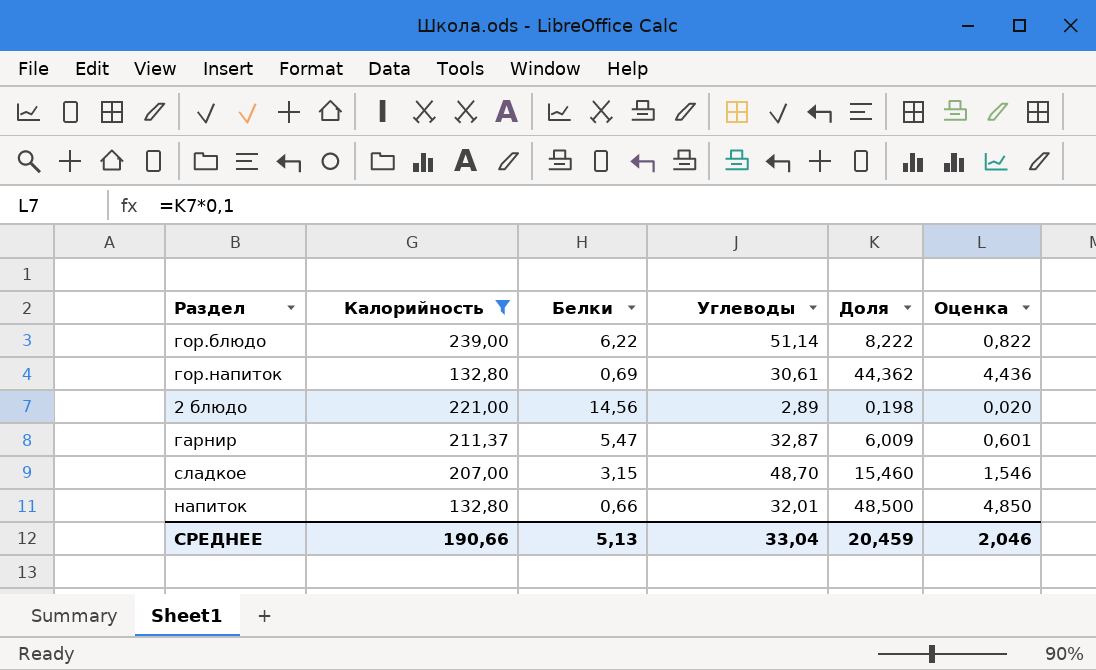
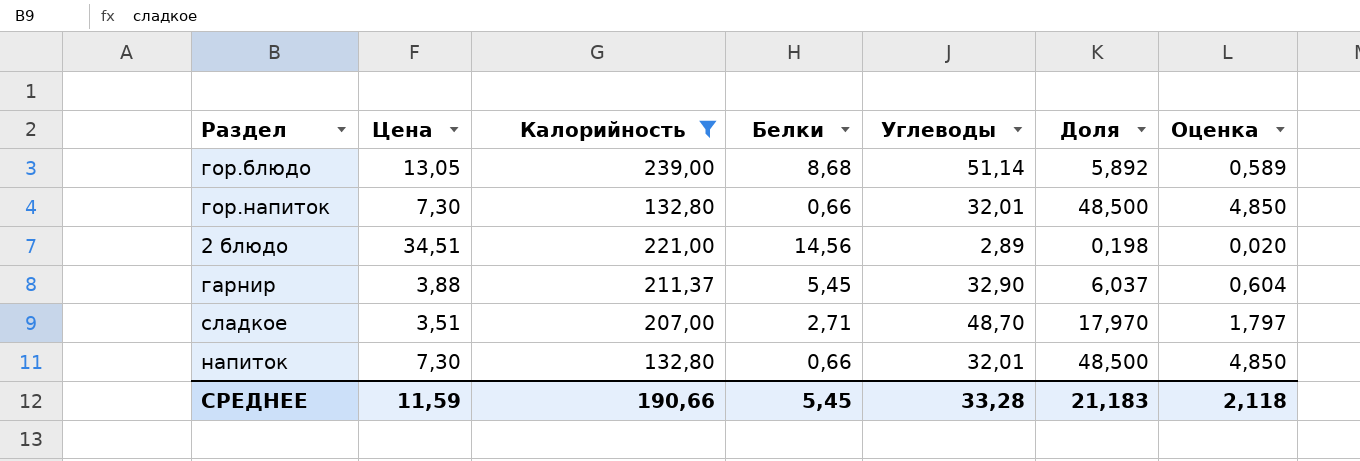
column Цена | position: none -> 2
гор.блюдо | Белки: 6,22 -> 8,68
гор.блюдо | Доля: 8,222 -> 5,892
гор.блюдо | Оценка: 0,822 -> 0,589
гор.напиток | Белки: 0,69 -> 0,66
гор.напиток | Углеводы: 30,61 -> 32,01
гор.напиток | Доля: 44,362 -> 48,500
гор.напиток | Оценка: 4,436 -> 4,850
гарнир | Белки: 5,47 -> 5,45
гарнир | Углеводы: 32,87 -> 32,90
гарнир | Доля: 6,009 -> 6,037
гарнир | Оценка: 0,601 -> 0,604
сладкое | Белки: 3,15 -> 2,71
сладкое | Доля: 15,460 -> 17,970
сладкое | Оценка: 1,546 -> 1,797
СРЕДНЕЕ | Белки: 5,13 -> 5,45
СРЕДНЕЕ | Углеводы: 33,04 -> 33,28
СРЕДНЕЕ | Доля: 20,459 -> 21,183
СРЕДНЕЕ | Оценка: 2,046 -> 2,118

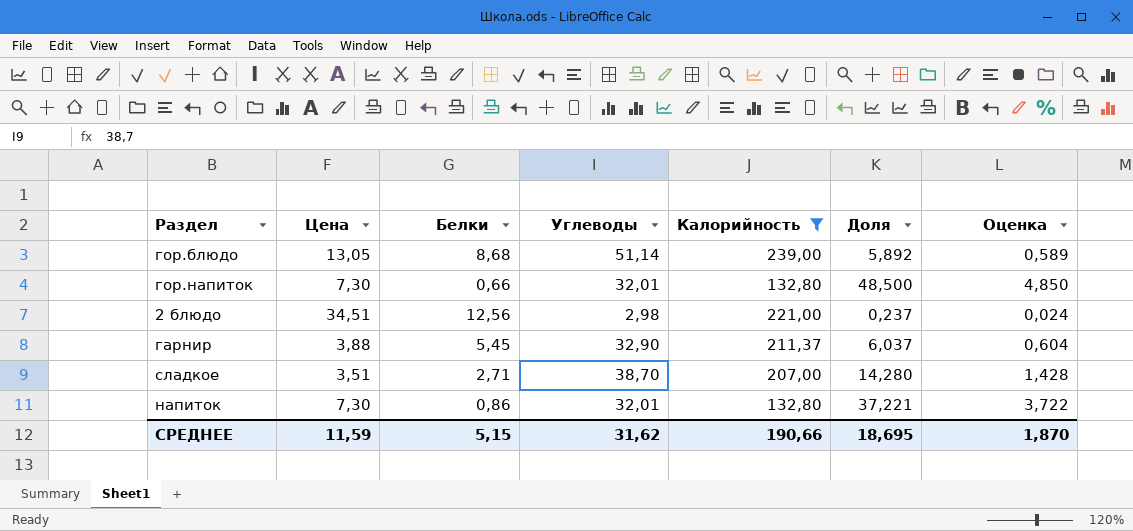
column Калорийность | position: 3 -> 5
2 блюдо | Белки: 14,56 -> 12,56
2 блюдо | Углеводы: 2,89 -> 2,98
2 блюдо | Доля: 0,198 -> 0,237
2 блюдо | Оценка: 0,020 -> 0,024
сладкое | Углеводы: 48,70 -> 38,70
сладкое | Доля: 17,970 -> 14,280
сладкое | Оценка: 1,797 -> 1,428
напиток | Белки: 0,66 -> 0,86
напиток | Доля: 48,500 -> 37,221
напиток | Оценка: 4,850 -> 3,722
СРЕДНЕЕ | Белки: 5,45 -> 5,15
СРЕДНЕЕ | Углеводы: 33,28 -> 31,62
СРЕДНЕЕ | Доля: 21,183 -> 18,695
СРЕДНЕЕ | Оценка: 2,118 -> 1,870

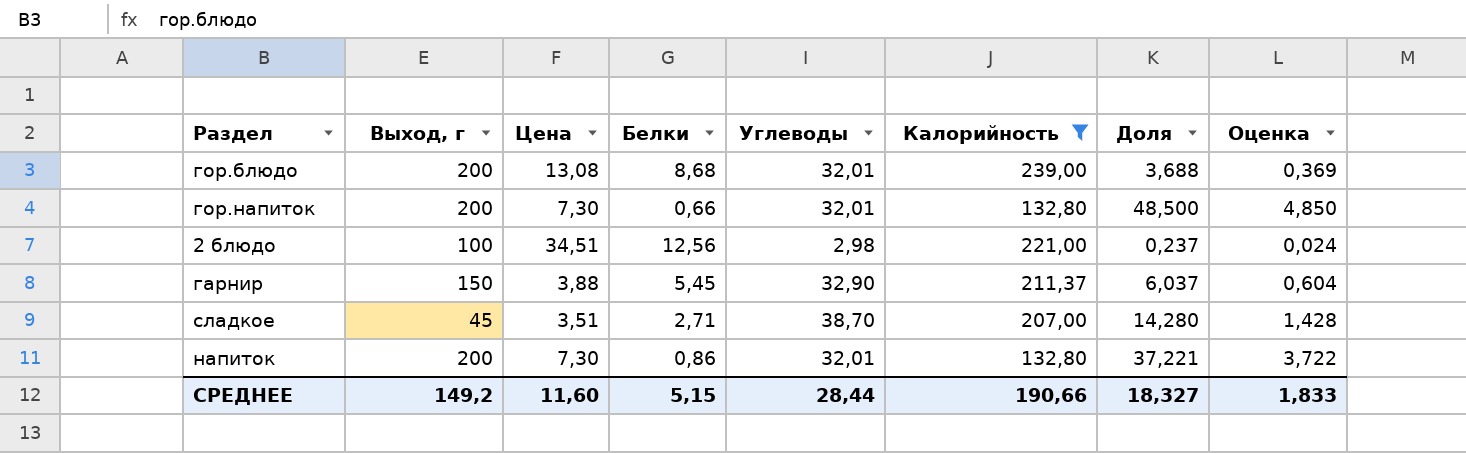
column Выход, г | position: none -> 2
гор.блюдо | Цена: 13,05 -> 13,08
гор.блюдо | Углеводы: 51,14 -> 32,01
гор.блюдо | Доля: 5,892 -> 3,688
гор.блюдо | Оценка: 0,589 -> 0,369
СРЕДНЕЕ | Цена: 11,59 -> 11,60
СРЕДНЕЕ | Углеводы: 31,62 -> 28,44
СРЕДНЕЕ | Доля: 18,695 -> 18,327
СРЕДНЕЕ | Оценка: 1,870 -> 1,833

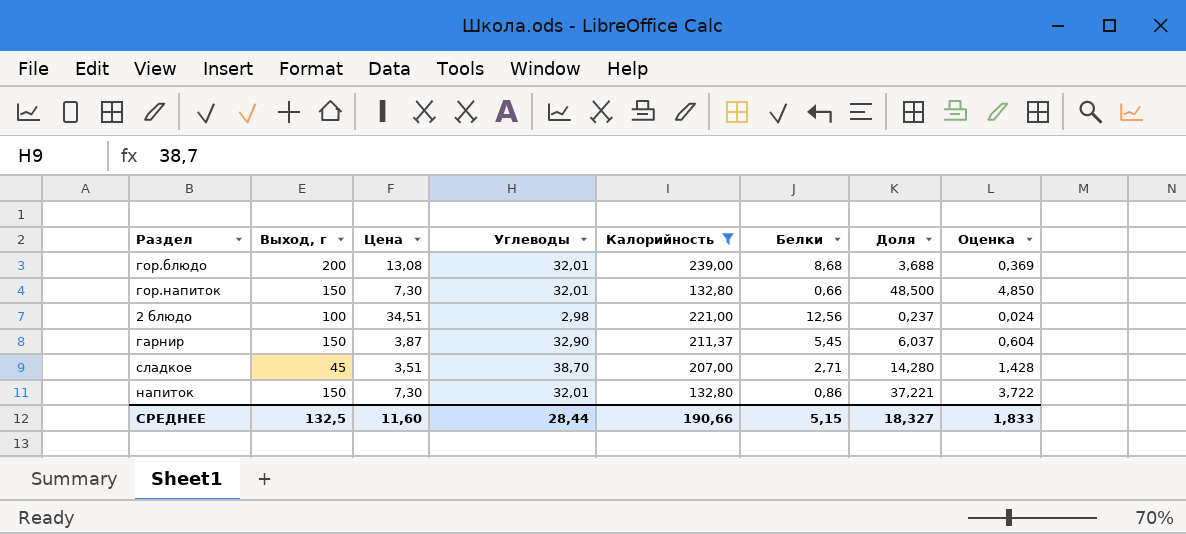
column Белки | position: 4 -> 6
гор.напиток | Выход, г: 200 -> 150
гарнир | Цена: 3,88 -> 3,87
напиток | Выход, г: 200 -> 150
СРЕДНЕЕ | Выход, г: 149,2 -> 132,5

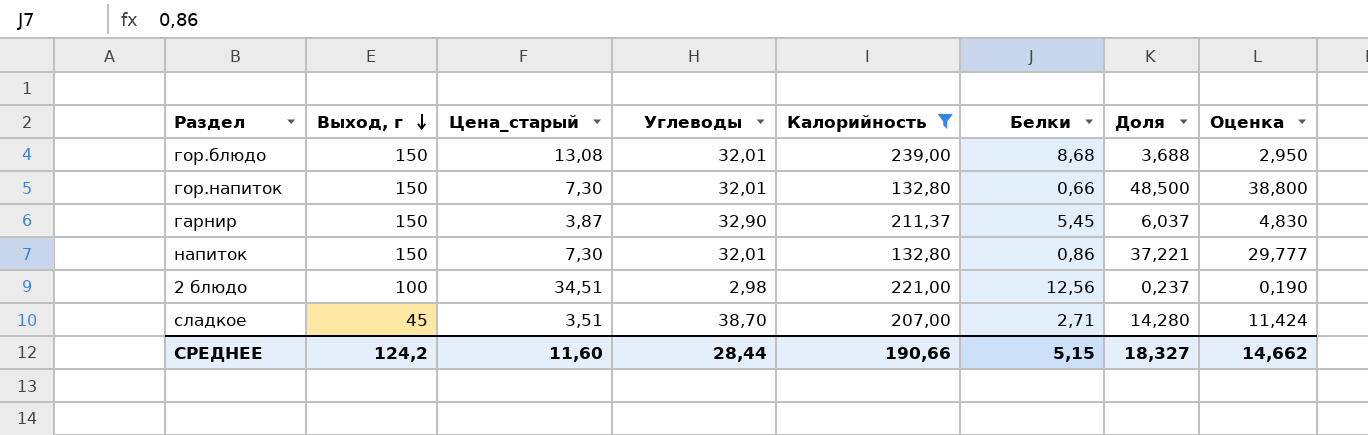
row order: none -> Выход, г descending
column name: Цена -> Цена_старый
column Оценка | formula: [Доля] * 0,1 -> [Доля] * 0,8
гор.блюдо | Выход, г: 200 -> 150
СРЕДНЕЕ | Выход, г: 132,5 -> 124,2
СРЕДНЕЕ | Оценка: 1,833 -> 14,662

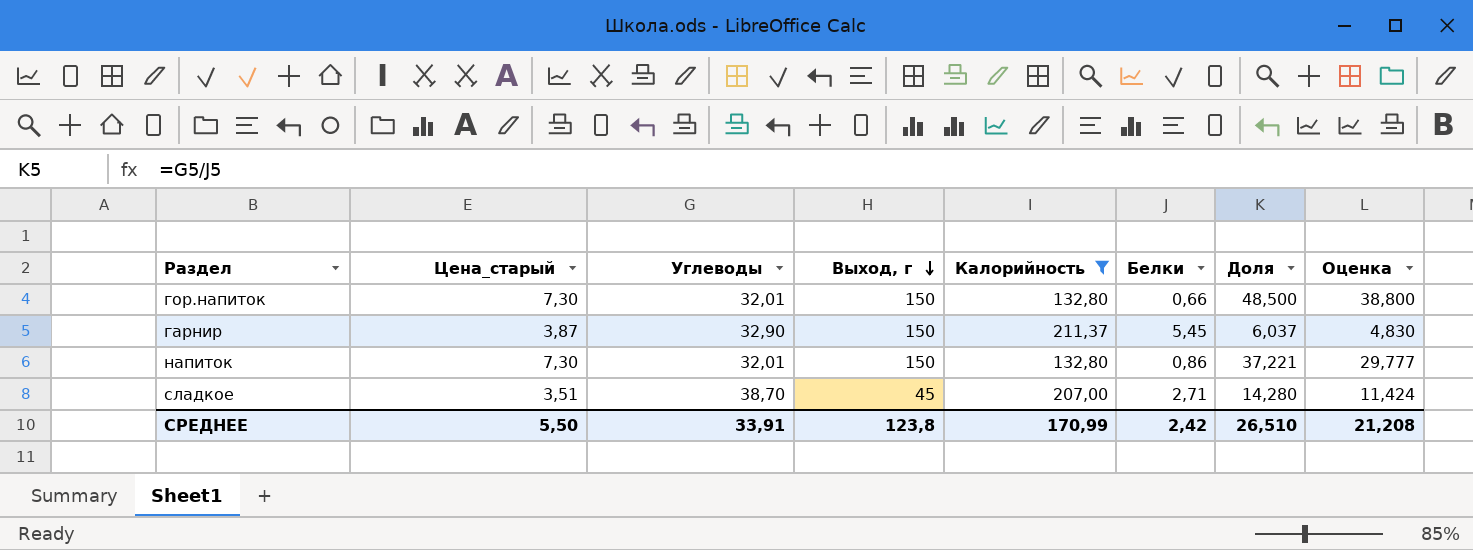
column Выход, г | position: 2 -> 4
row гор.блюдо: 150 | 13,08 | 32,01 | 239,00 | 8,68 | 3,688 | 2,950 -> none
row 2 блюдо: 100 | 34,51 | 2,98 | 221,00 | 12,56 | 0,237 | 0,190 -> none
СРЕДНЕЕ | Цена_старый: 11,60 -> 5,50
СРЕДНЕЕ | Углеводы: 28,44 -> 33,91
СРЕДНЕЕ | Выход, г: 124,2 -> 123,8
СРЕДНЕЕ | Калорийность: 190,66 -> 170,99
СРЕДНЕЕ | Белки: 5,15 -> 2,42
СРЕДНЕЕ | Доля: 18,327 -> 26,510
СРЕДНЕЕ | Оценка: 14,662 -> 21,208

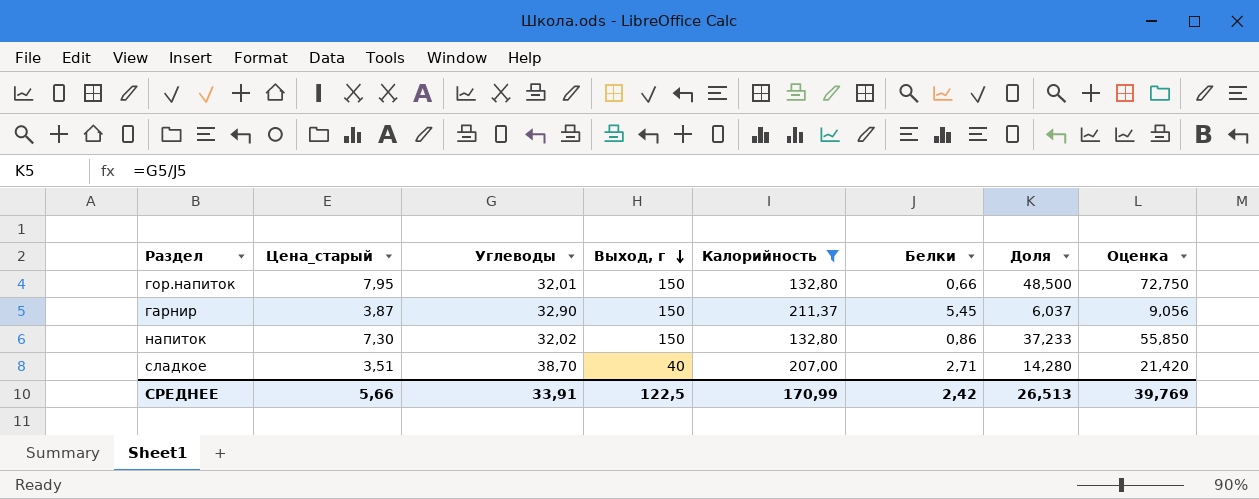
column Оценка | formula: [Доля] * 0,8 -> [Доля] * 1,5
гор.напиток | Цена_старый: 7,30 -> 7,95
напиток | Углеводы: 32,01 -> 32,02
напиток | Доля: 37,221 -> 37,233
сладкое | Выход, г: 45 -> 40
СРЕДНЕЕ | Цена_старый: 5,50 -> 5,66
СРЕДНЕЕ | Выход, г: 123,8 -> 122,5
СРЕДНЕЕ | Доля: 26,510 -> 26,513
СРЕДНЕЕ | Оценка: 21,208 -> 39,769

